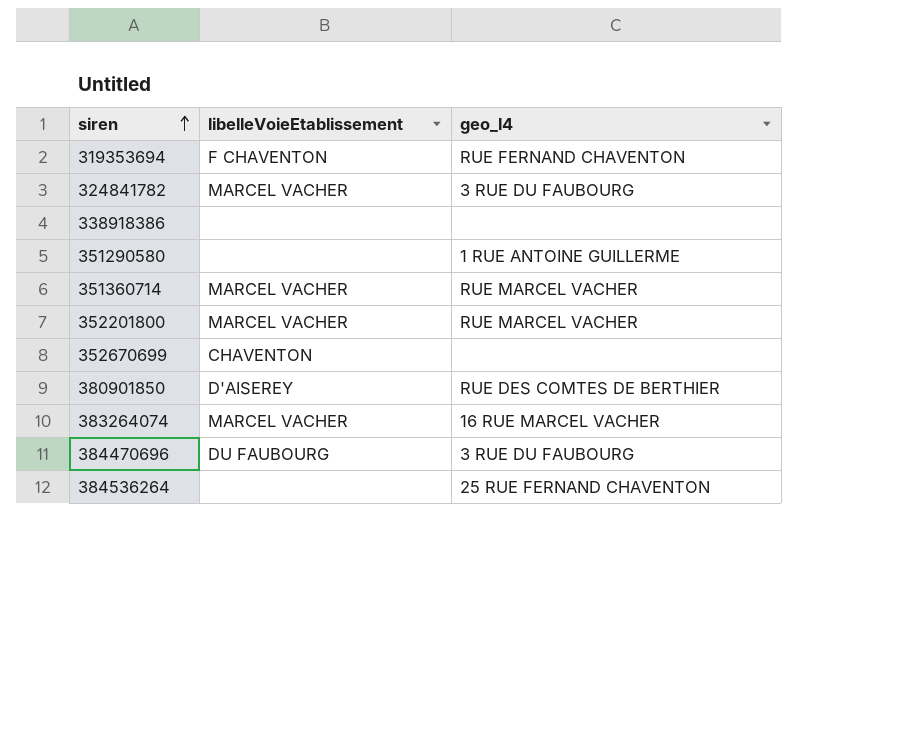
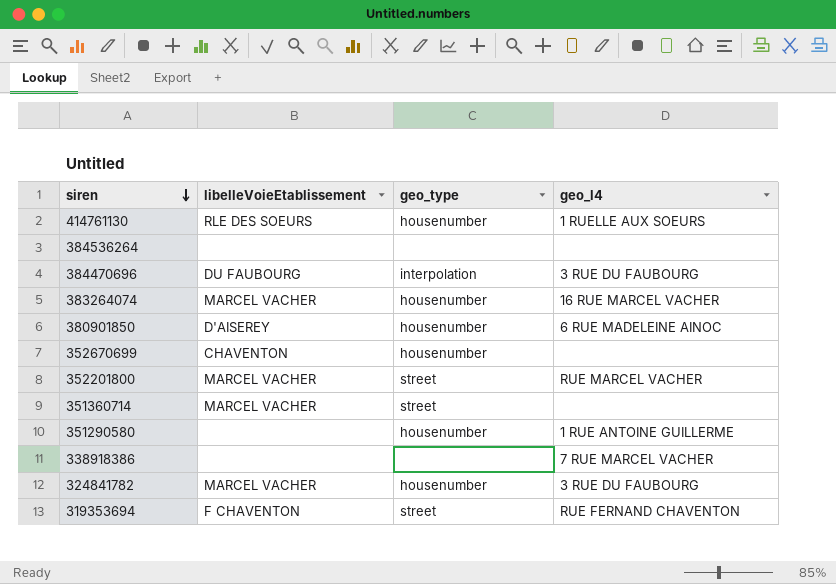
row order: siren ascending -> siren descending
column geo_type | position: none -> 3
row 414761130: none -> RLE DES SOEURS | housenumber | 1 RUELLE AUX SOEURS
384536264 | geo_l4: 25 RUE FERNAND CHAVENTON -> none
380901850 | geo_l4: RUE DES COMTES DE BERTHIER -> 6 RUE MADELEINE AINOC
351360714 | geo_l4: RUE MARCEL VACHER -> none
338918386 | geo_l4: none -> 7 RUE MARCEL VACHER

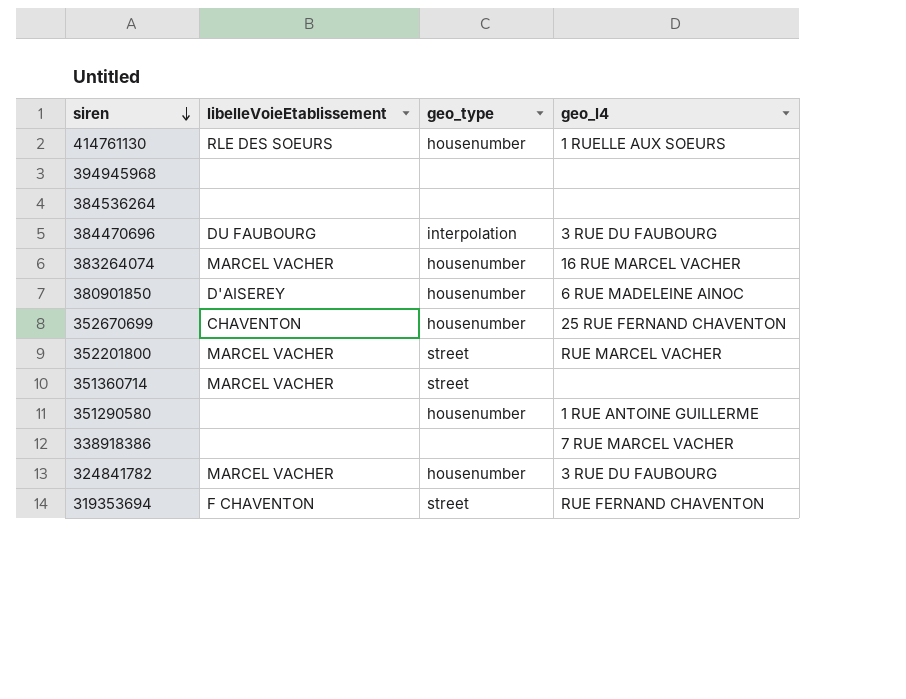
row 394945968: none -> none | none | none
352670699 | geo_l4: none -> 25 RUE FERNAND CHAVENTON

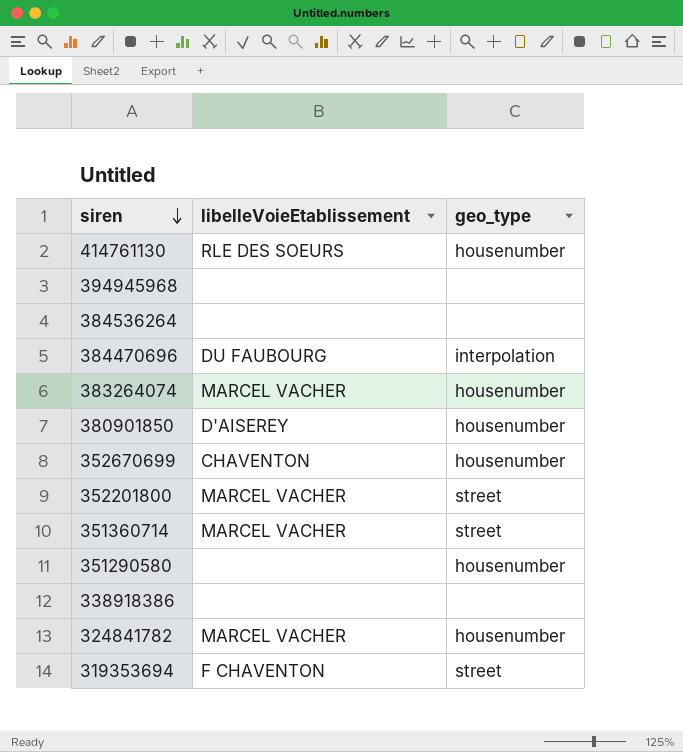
column geo_l4 | position: 4 -> none

